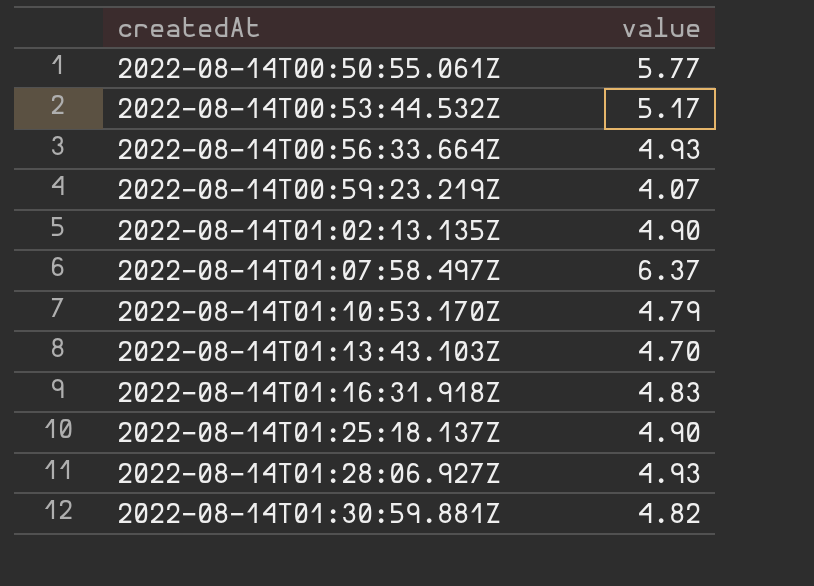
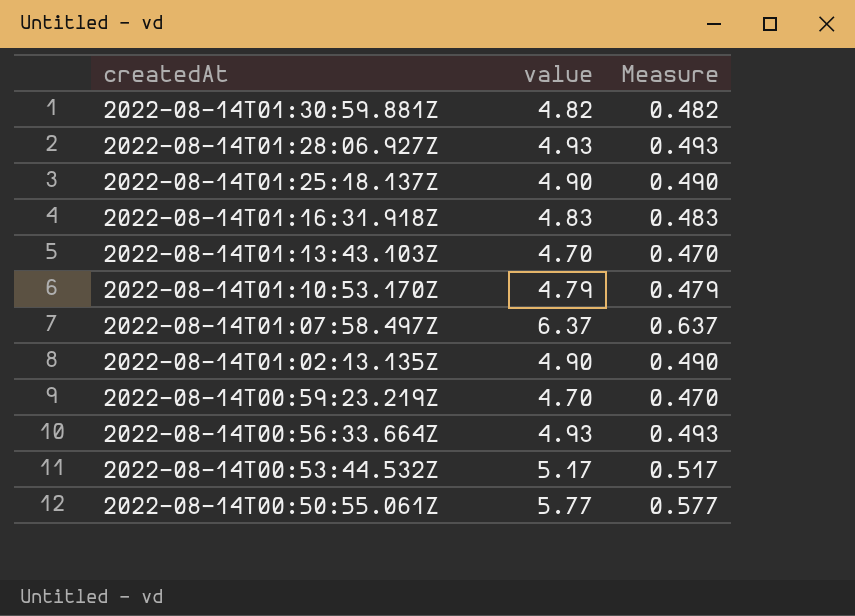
row order: createdAt ascending -> createdAt descending
column Measure | formula: none -> [value] * 0.1
2022-08-14T00:59:23.219Z | value: 4.07 -> 4.70

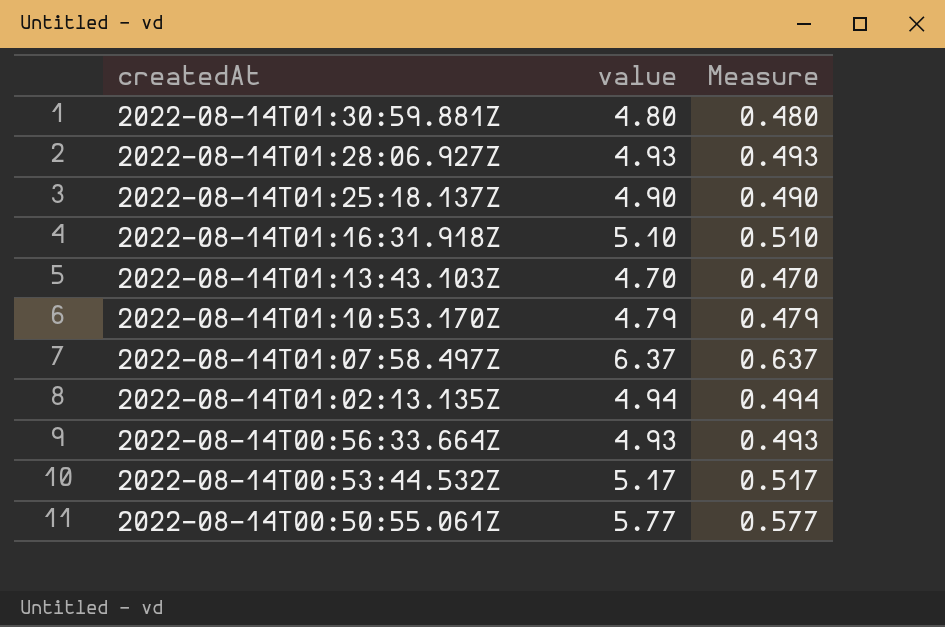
row 2022-08-14T00:59:23.219Z: 4.70 | 0.470 -> none
2022-08-14T01:30:59.881Z | value: 4.82 -> 4.80
2022-08-14T01:30:59.881Z | Measure: 0.482 -> 0.480
2022-08-14T01:16:31.918Z | value: 4.83 -> 5.10
2022-08-14T01:16:31.918Z | Measure: 0.483 -> 0.510
2022-08-14T01:02:13.135Z | value: 4.90 -> 4.94
2022-08-14T01:02:13.135Z | Measure: 0.490 -> 0.494

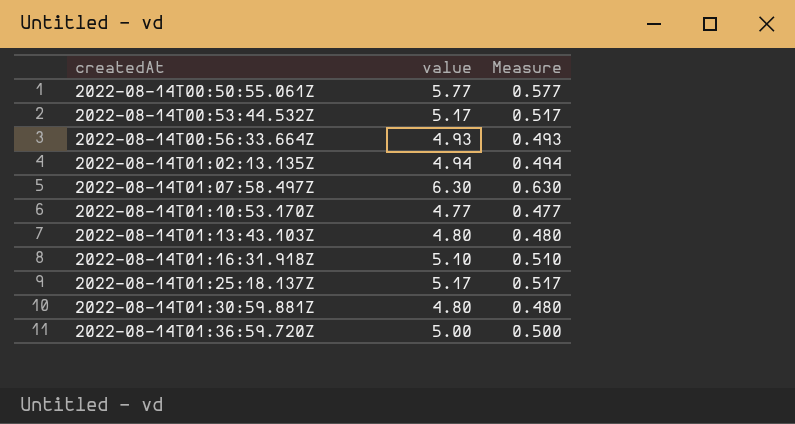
row order: createdAt descending -> createdAt ascending
row 2022-08-14T01:28:06.927Z: 4.93 | 0.493 -> none
2022-08-14T01:07:58.497Z | value: 6.37 -> 6.30
2022-08-14T01:07:58.497Z | Measure: 0.637 -> 0.630
2022-08-14T01:10:53.170Z | value: 4.79 -> 4.77
2022-08-14T01:10:53.170Z | Measure: 0.479 -> 0.477
2022-08-14T01:13:43.103Z | value: 4.70 -> 4.80
2022-08-14T01:13:43.103Z | Measure: 0.470 -> 0.480
2022-08-14T01:25:18.137Z | value: 4.90 -> 5.17
2022-08-14T01:25:18.137Z | Measure: 0.490 -> 0.517
row 2022-08-14T01:36:59.720Z: none -> 5.00 | 0.500

